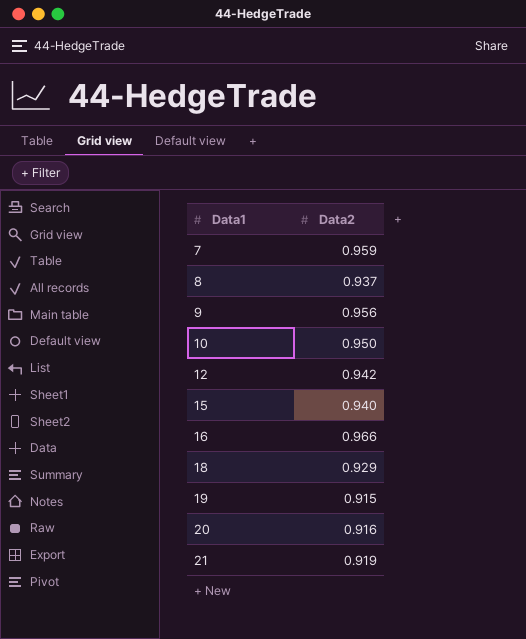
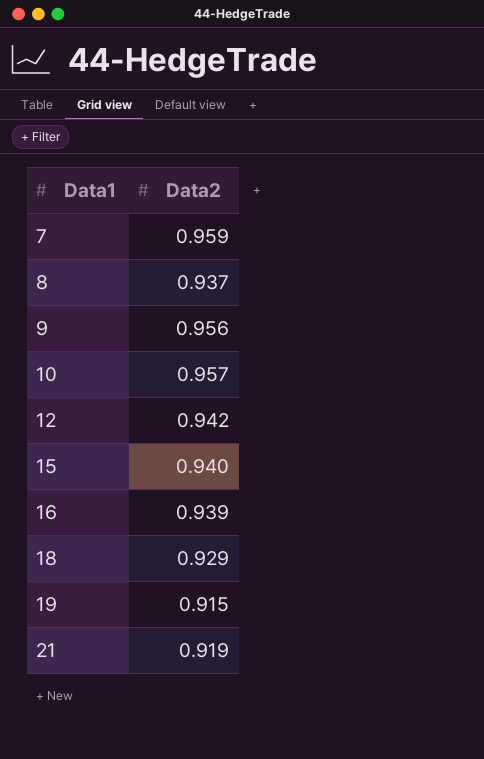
row 20: 0.916 -> none
10 | Data2: 0.950 -> 0.957
16 | Data2: 0.966 -> 0.939

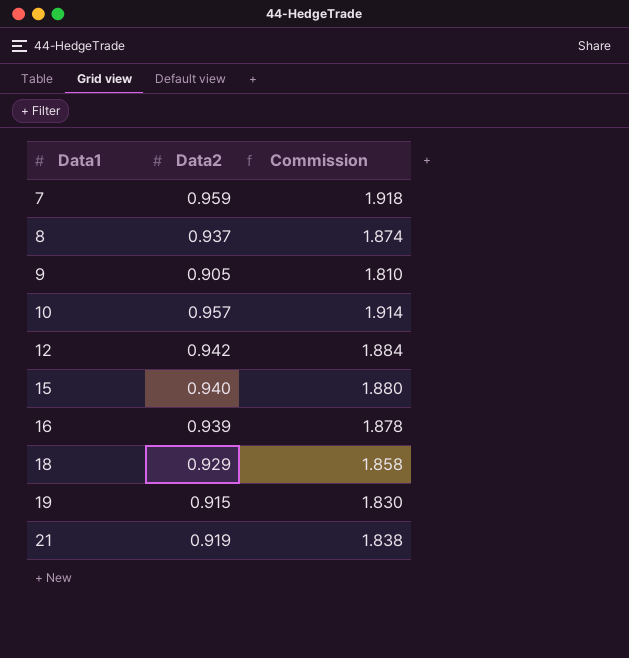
column Commission | formula: none -> [Data2] * 2
9 | Data2: 0.956 -> 0.905

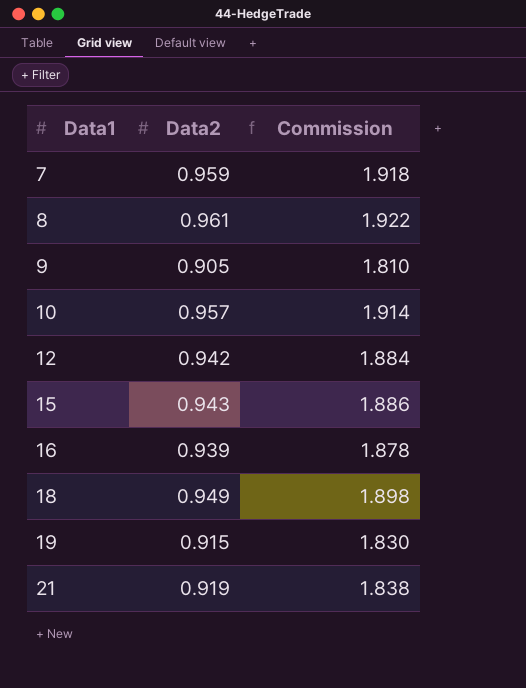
8 | Data2: 0.937 -> 0.961
8 | Commission: 1.874 -> 1.922
15 | Data2: 0.940 -> 0.943
15 | Commission: 1.880 -> 1.886
18 | Data2: 0.929 -> 0.949
18 | Commission: 1.858 -> 1.898

